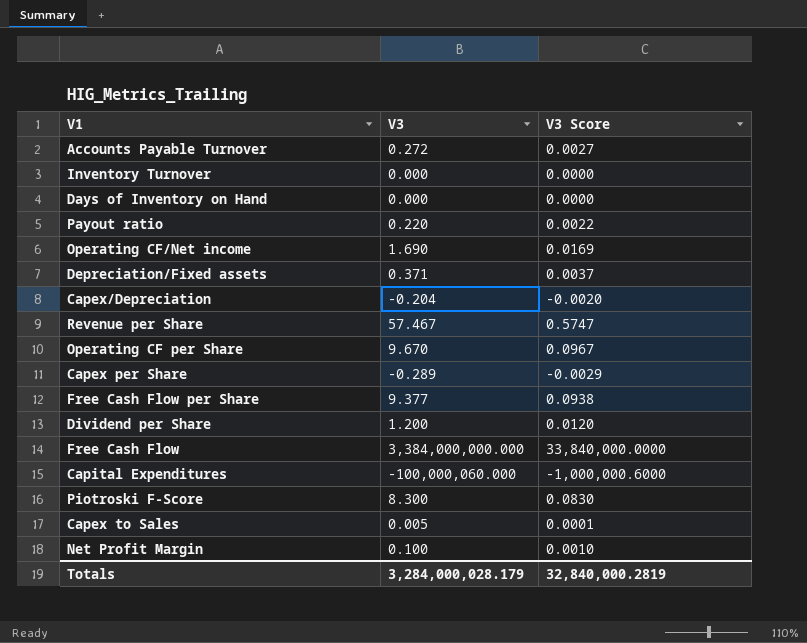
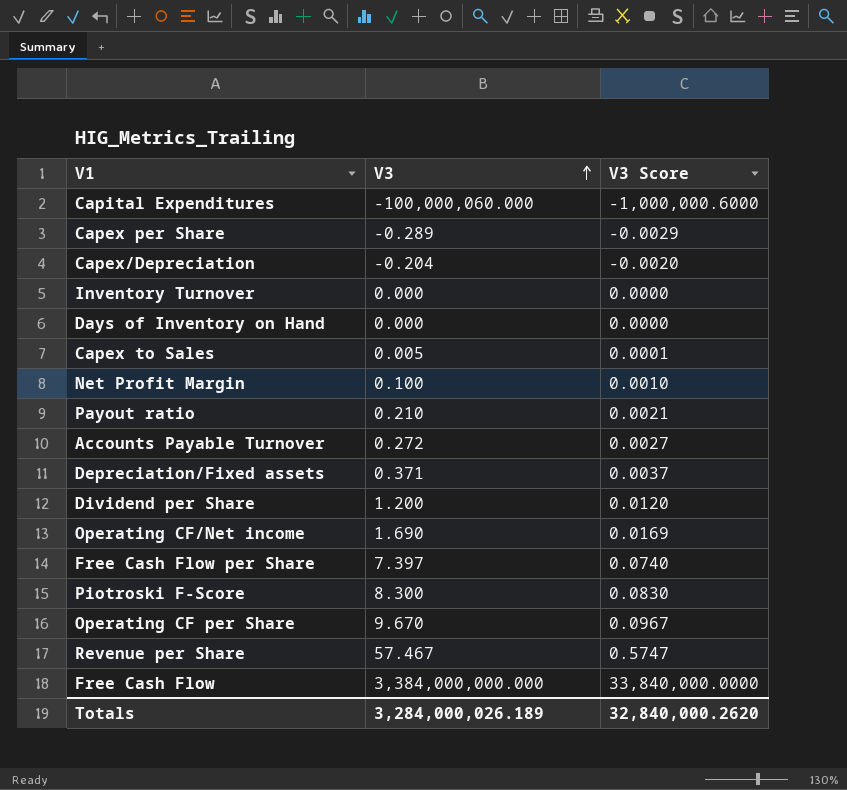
row order: none -> V3 ascending
Payout ratio | V3: 0.220 -> 0.210
Payout ratio | V3 Score: 0.0022 -> 0.0021
Free Cash Flow per Share | V3: 9.377 -> 7.397
Free Cash Flow per Share | V3 Score: 0.0938 -> 0.0740
Totals | V3: 3,284,000,028.179 -> 3,284,000,026.189
Totals | V3 Score: 32,840,000.2819 -> 32,840,000.2620

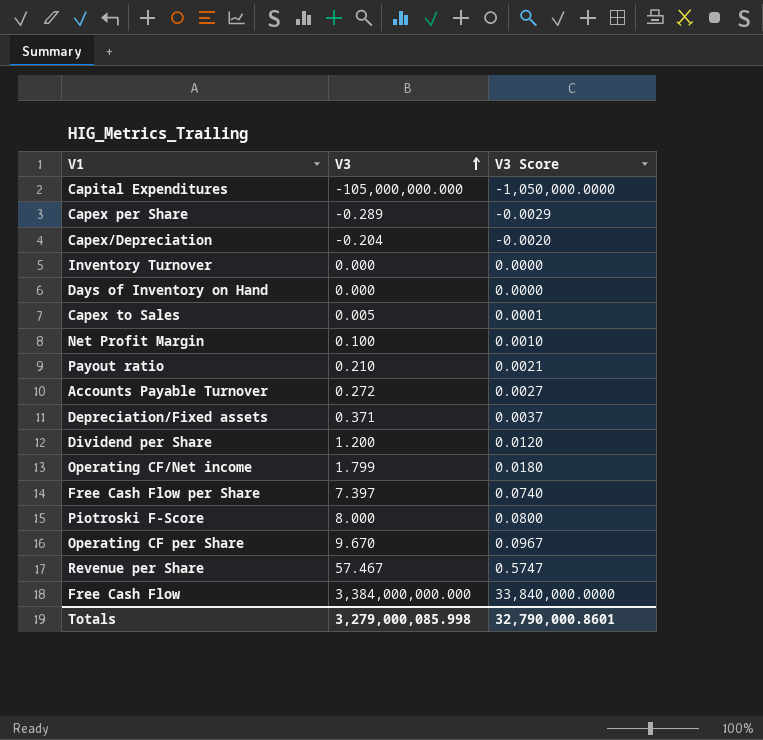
Capital Expenditures | V3: -100,000,060.000 -> -105,000,000.000
Capital Expenditures | V3 Score: -1,000,000.6000 -> -1,050,000.0000
Operating CF/Net income | V3: 1.690 -> 1.799
Operating CF/Net income | V3 Score: 0.0169 -> 0.0180
Piotroski F-Score | V3: 8.300 -> 8.000
Piotroski F-Score | V3 Score: 0.0830 -> 0.0800
Totals | V3: 3,284,000,026.189 -> 3,279,000,085.998
Totals | V3 Score: 32,840,000.2620 -> 32,790,000.8601

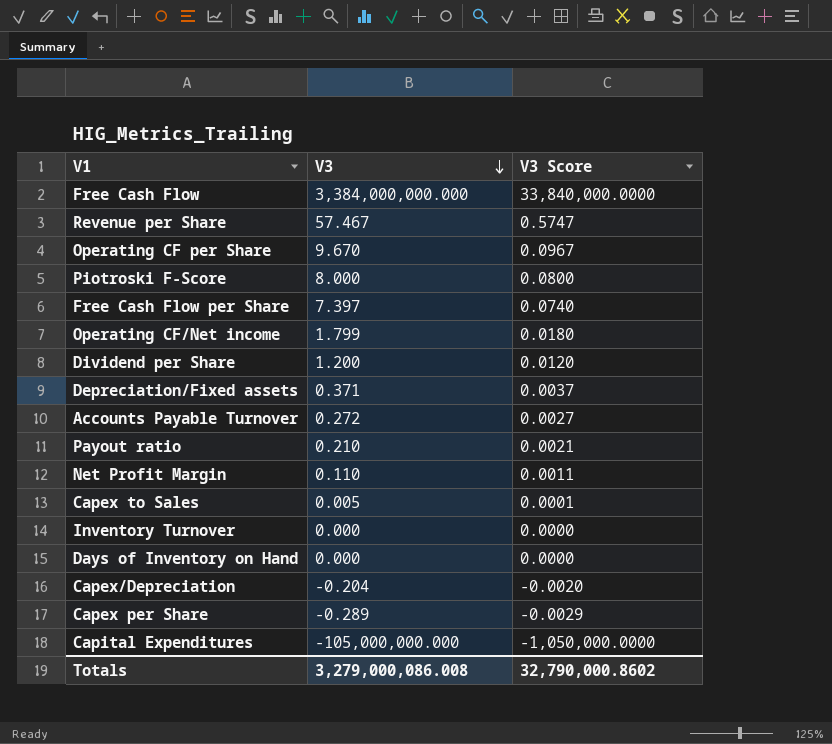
row order: V3 ascending -> V3 descending
Net Profit Margin | V3: 0.100 -> 0.110
Net Profit Margin | V3 Score: 0.0010 -> 0.0011
Totals | V3: 3,279,000,085.998 -> 3,279,000,086.008
Totals | V3 Score: 32,790,000.8601 -> 32,790,000.8602

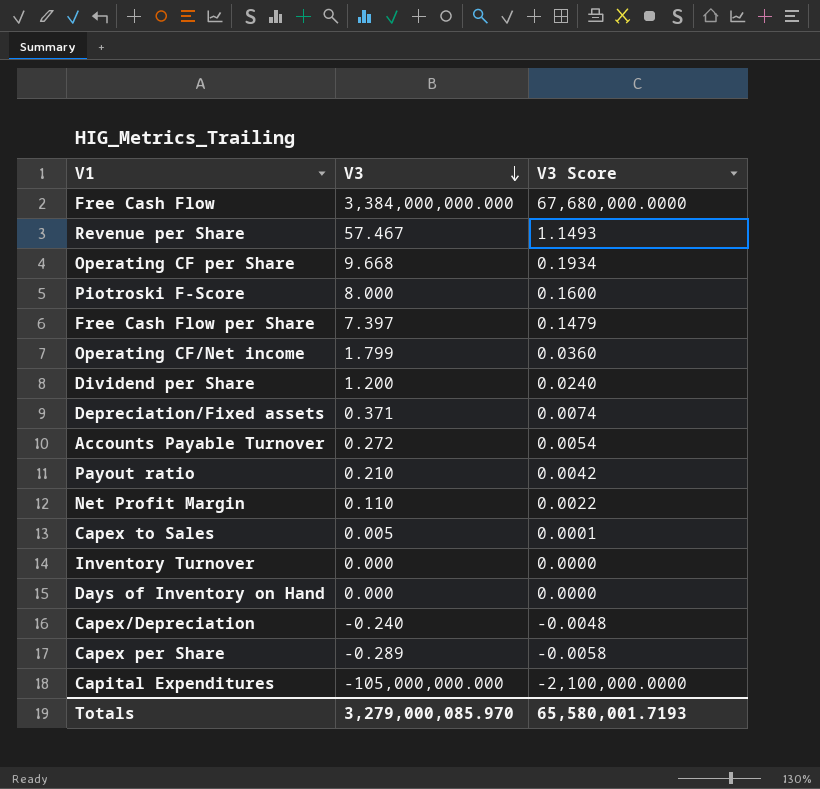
column V3 Score | formula: [V3] * 0.01 -> [V3] * 0.02
Operating CF per Share | V3: 9.670 -> 9.668
Capex/Depreciation | V3: -0.204 -> -0.240
Totals | V3: 3,279,000,086.008 -> 3,279,000,085.970
Totals | V3 Score: 32,790,000.8602 -> 65,580,001.7193

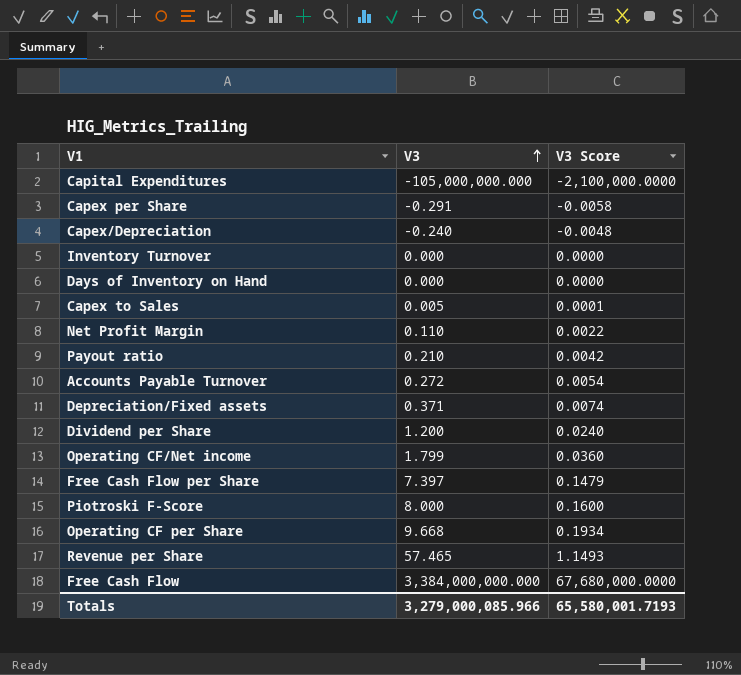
row order: V3 descending -> V3 ascending
Capex per Share | V3: -0.289 -> -0.291
Revenue per Share | V3: 57.467 -> 57.465
Totals | V3: 3,279,000,085.970 -> 3,279,000,085.966

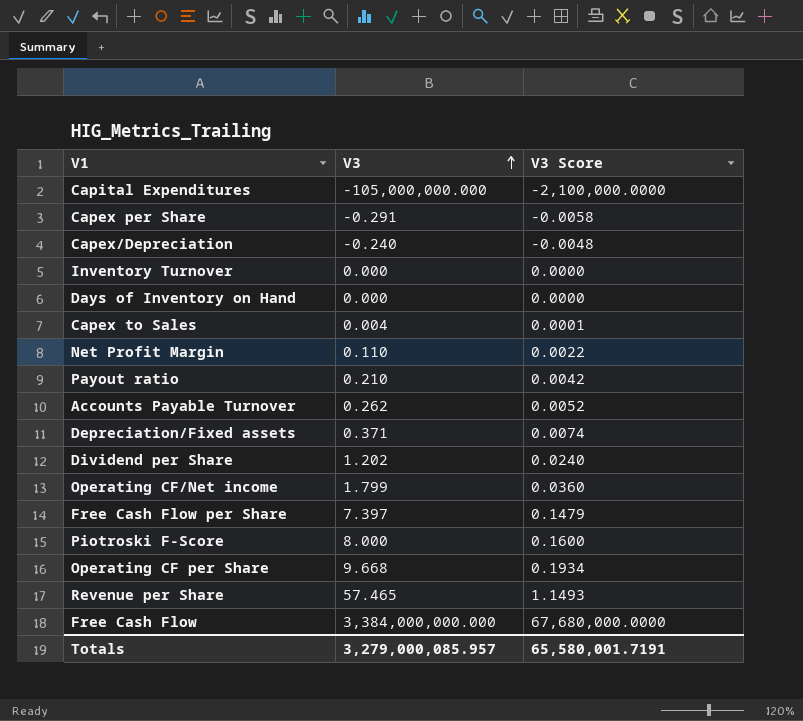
Capex to Sales | V3: 0.005 -> 0.004
Accounts Payable Turnover | V3: 0.272 -> 0.262
Accounts Payable Turnover | V3 Score: 0.0054 -> 0.0052
Dividend per Share | V3: 1.200 -> 1.202
Totals | V3: 3,279,000,085.966 -> 3,279,000,085.957
Totals | V3 Score: 65,580,001.7193 -> 65,580,001.7191

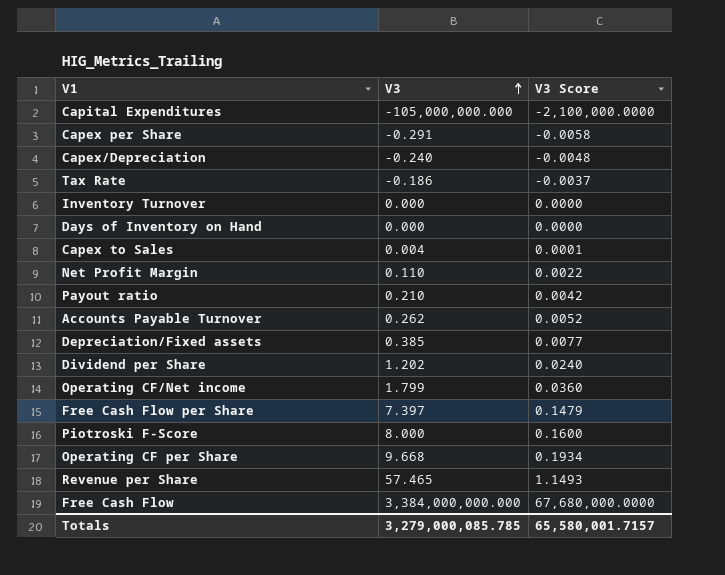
row Tax Rate: none -> -0.186 | -0.0037
Depreciation/Fixed assets | V3: 0.371 -> 0.385
Depreciation/Fixed assets | V3 Score: 0.0074 -> 0.0077
Totals | V3: 3,279,000,085.957 -> 3,279,000,085.785
Totals | V3 Score: 65,580,001.7191 -> 65,580,001.7157

